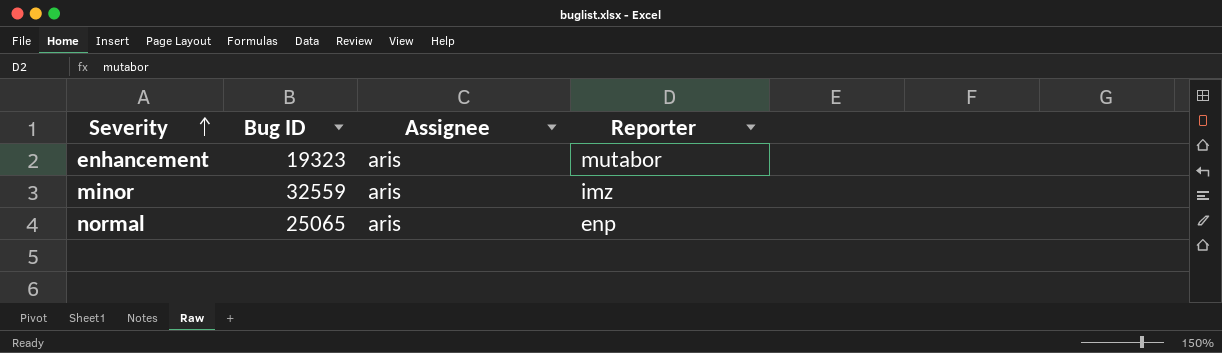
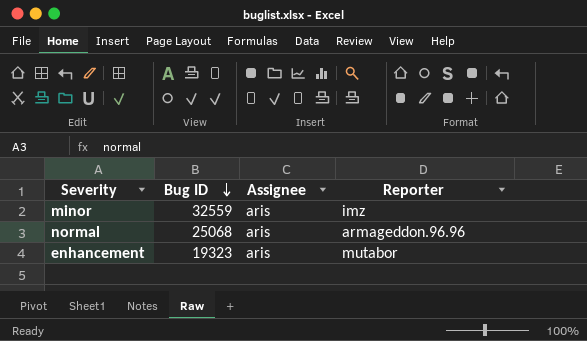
row order: Severity ascending -> Bug ID descending
normal | Bug ID: 25065 -> 25068
normal | Reporter: enp -> armageddon.96.96

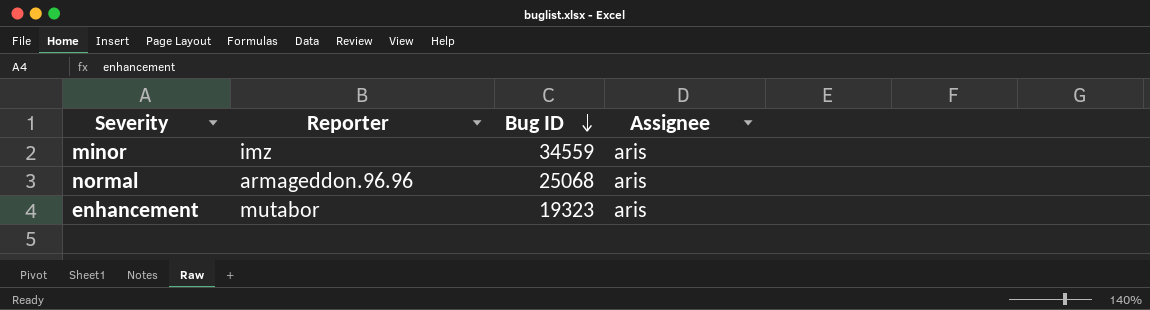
column Reporter | position: 4 -> 2
minor | Bug ID: 32559 -> 34559

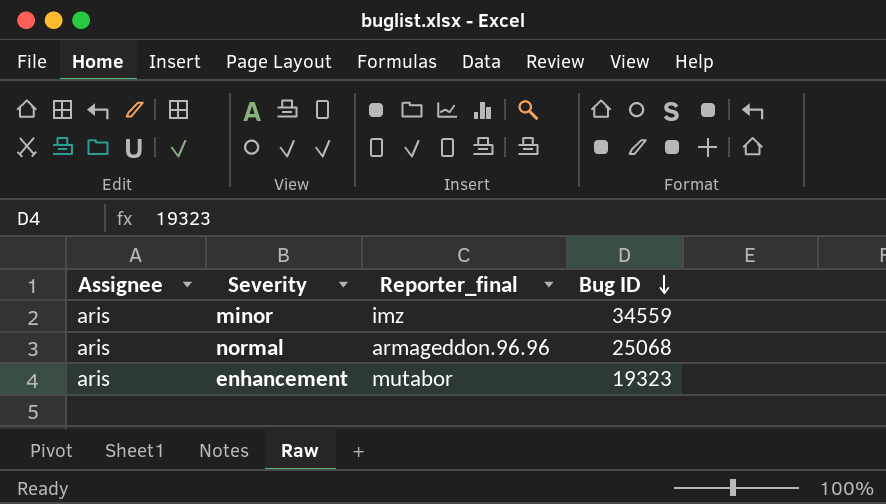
column Assignee | position: 4 -> 1
column name: Reporter -> Reporter_final

